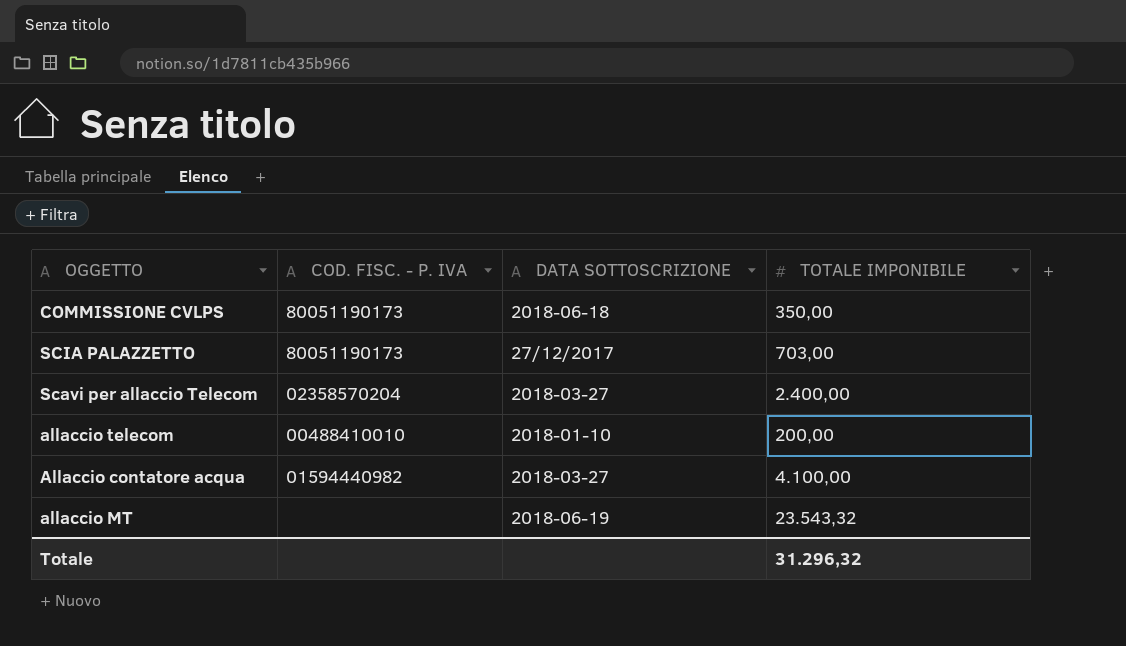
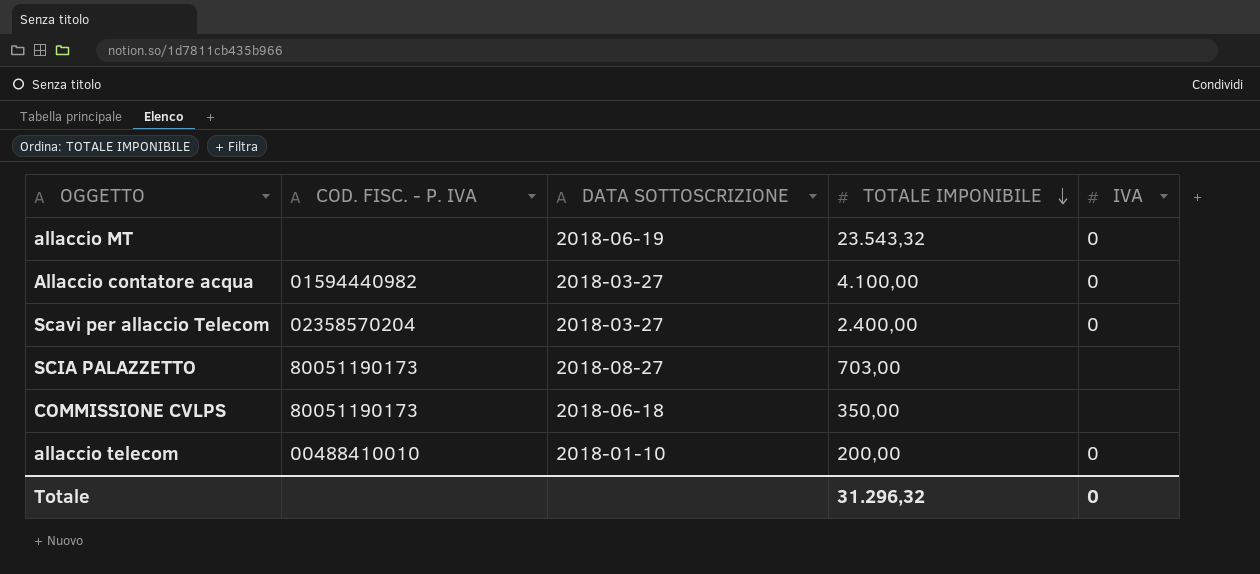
row order: none -> TOTALE IMPONIBILE descending
column IVA | position: none -> 5
SCIA PALAZZETTO | DATA SOTTOSCRIZIONE: 27/12/2017 -> 2018-08-27

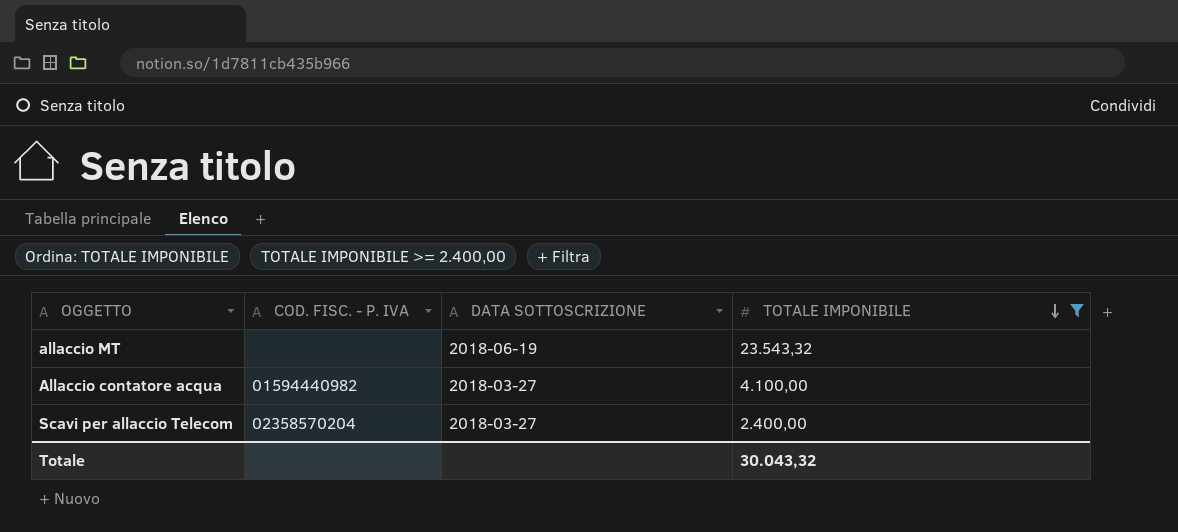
filter: none -> TOTALE IMPONIBILE >= 2.400,00
column IVA | position: 5 -> none
Totale | TOTALE IMPONIBILE: 31.296,32 -> 30.043,32

